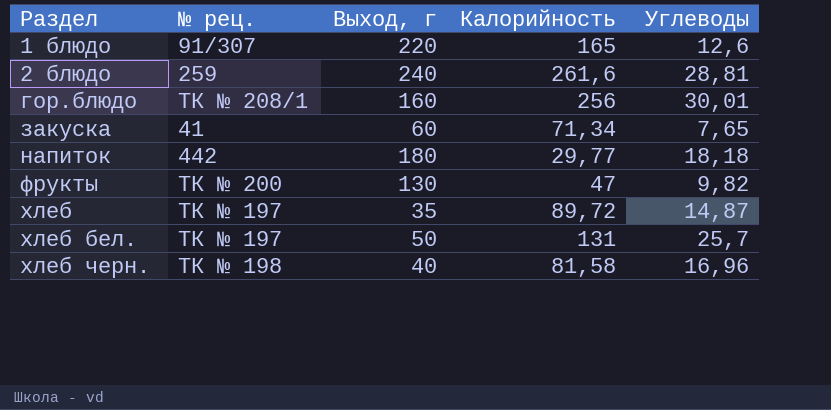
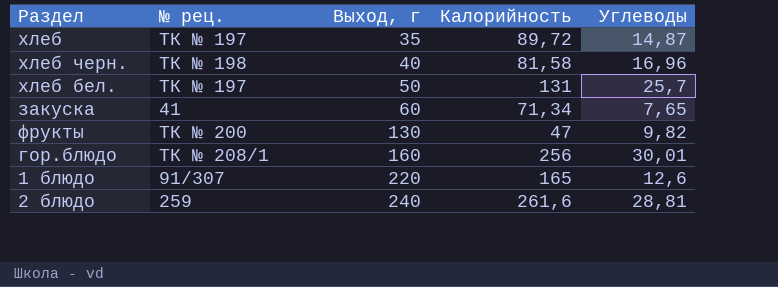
row order: Раздел ascending -> Выход, г ascending
row напиток: 442 | 180 | 29,77 | 18,18 -> none

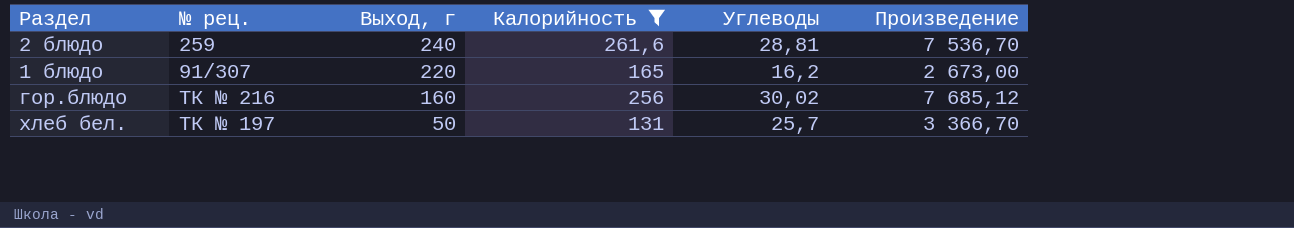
filter: none -> Калорийность >= 131
row order: Выход, г ascending -> Выход, г descending
column Произведение | formula: none -> [Калорийность] * [Углеводы]
1 блюдо | Углеводы: 12,6 -> 16,2
гор.блюдо | № рец.: ТК № 208/1 -> ТК № 216
гор.блюдо | Углеводы: 30,01 -> 30,02

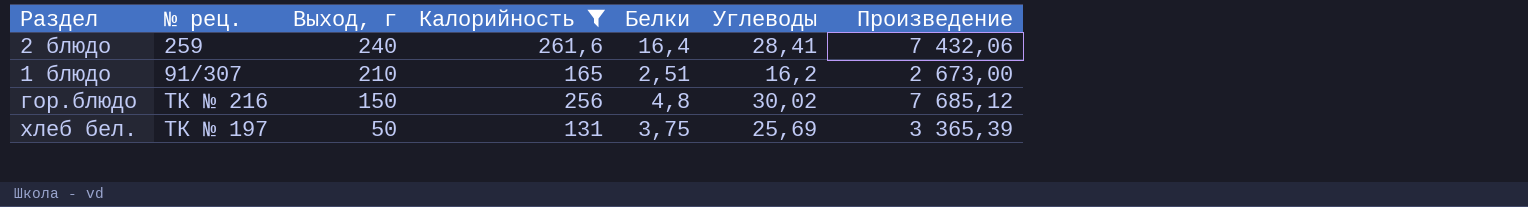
column Белки | position: none -> 5
2 блюдо | Углеводы: 28,81 -> 28,41
2 блюдо | Произведение: 7 536,70 -> 7 432,06
1 блюдо | Выход, г: 220 -> 210
гор.блюдо | Выход, г: 160 -> 150
хлеб бел. | Углеводы: 25,7 -> 25,69
хлеб бел. | Произведение: 3 366,70 -> 3 365,39

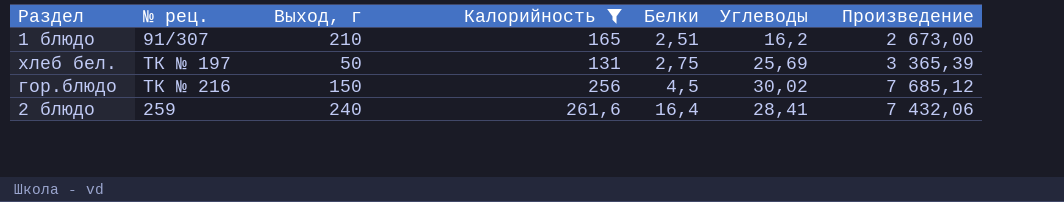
row order: Выход, г descending -> Белки ascending
хлеб бел. | Белки: 3,75 -> 2,75
гор.блюдо | Белки: 4,8 -> 4,5

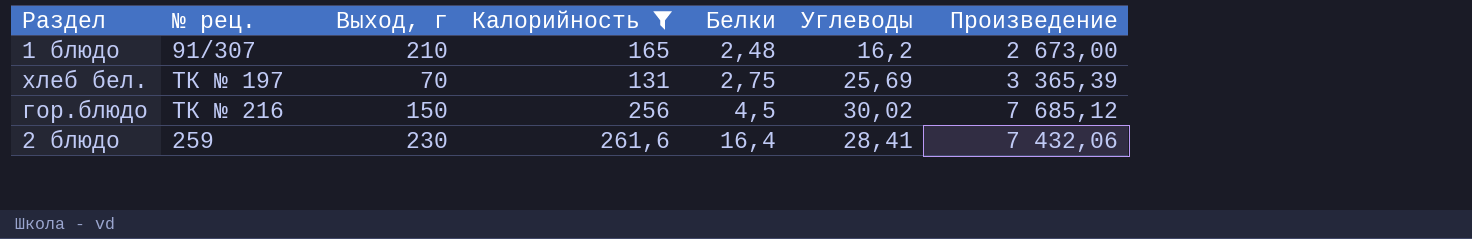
1 блюдо | Белки: 2,51 -> 2,48
хлеб бел. | Выход, г: 50 -> 70
2 блюдо | Выход, г: 240 -> 230

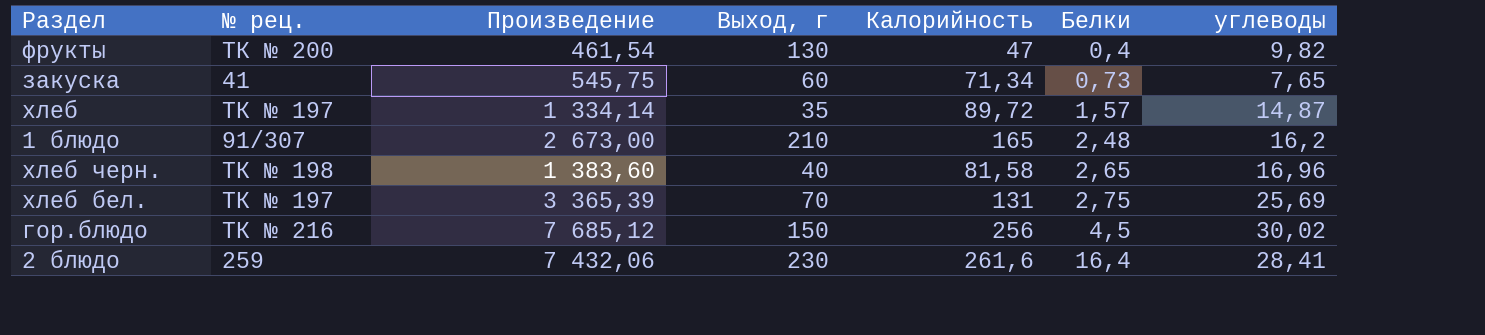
filter: Калорийность >= 131 -> none
column Произведение | position: 7 -> 3
column name: Углеводы -> углеводы

